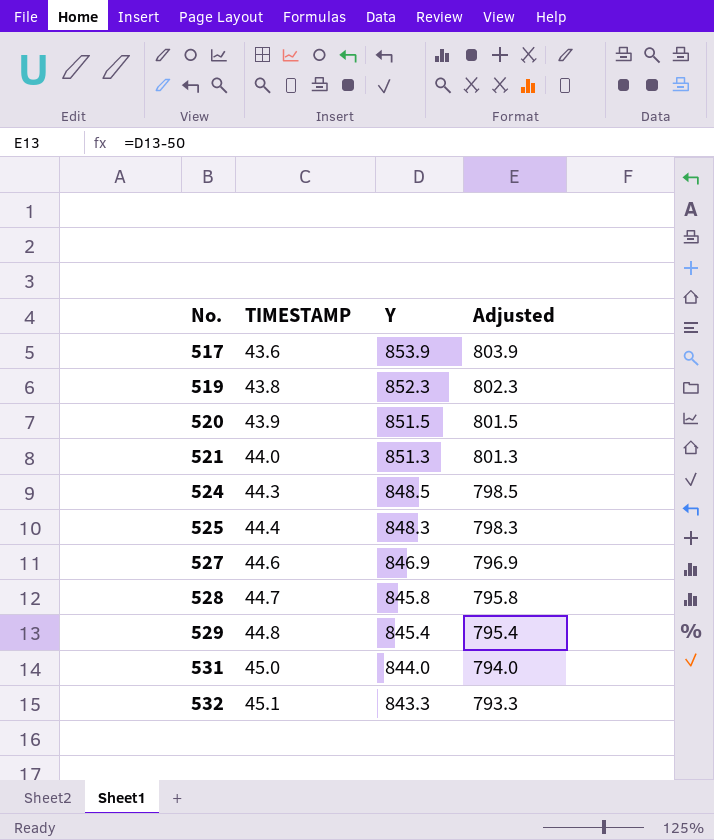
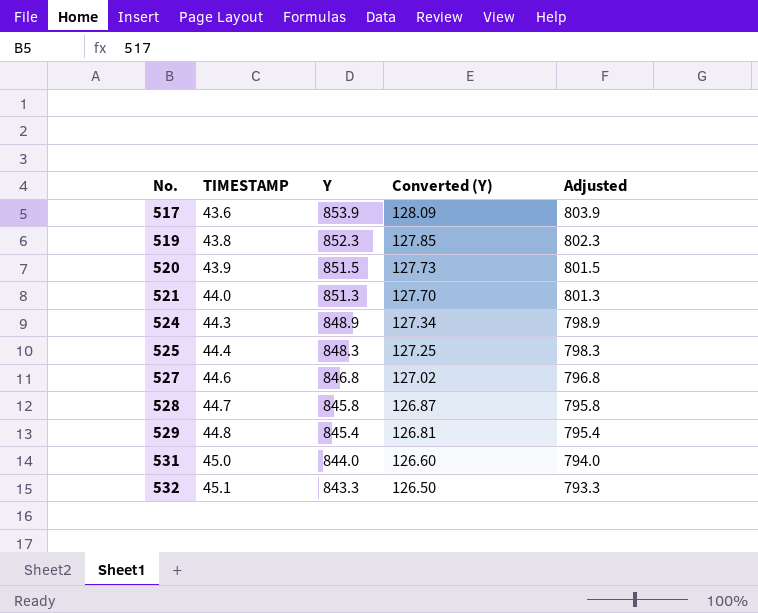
column Converted (Y) | formula: none -> [Y] * 0.15
524 | Y: 848.5 -> 848.9
524 | Adjusted: 798.5 -> 798.9
527 | Y: 846.9 -> 846.8
527 | Adjusted: 796.9 -> 796.8

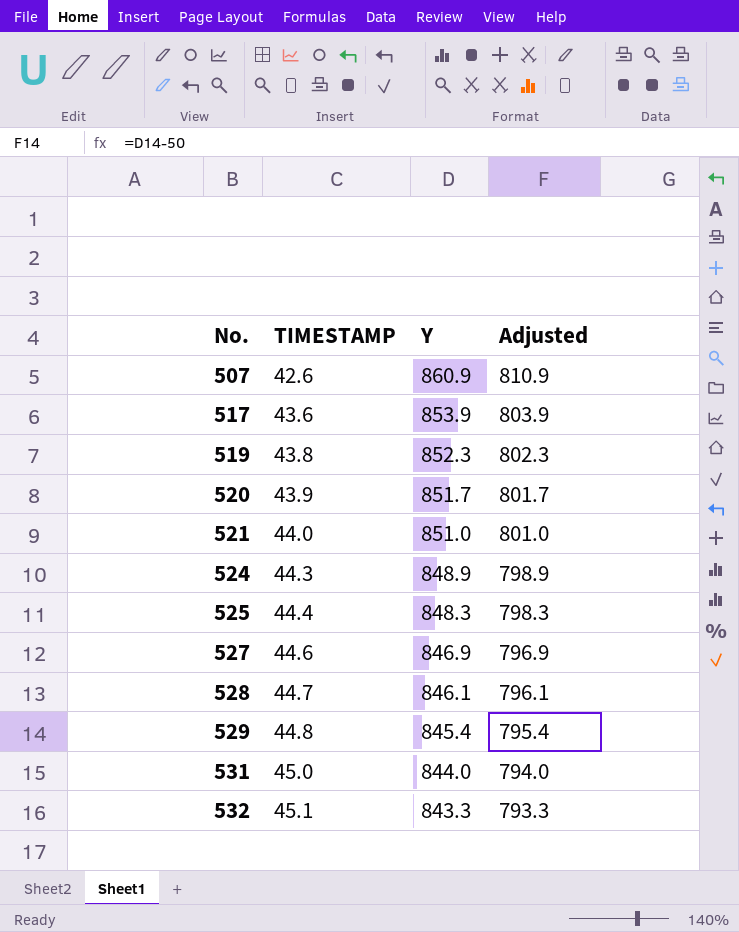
column Converted (Y) | formula: [Y] * 0.15 -> none
row 507: none -> 42.6 | 860.9 | 810.9
520 | Y: 851.5 -> 851.7
520 | Adjusted: 801.5 -> 801.7
521 | Y: 851.3 -> 851.0
521 | Adjusted: 801.3 -> 801.0
527 | Y: 846.8 -> 846.9
527 | Adjusted: 796.8 -> 796.9
528 | Y: 845.8 -> 846.1
528 | Adjusted: 795.8 -> 796.1

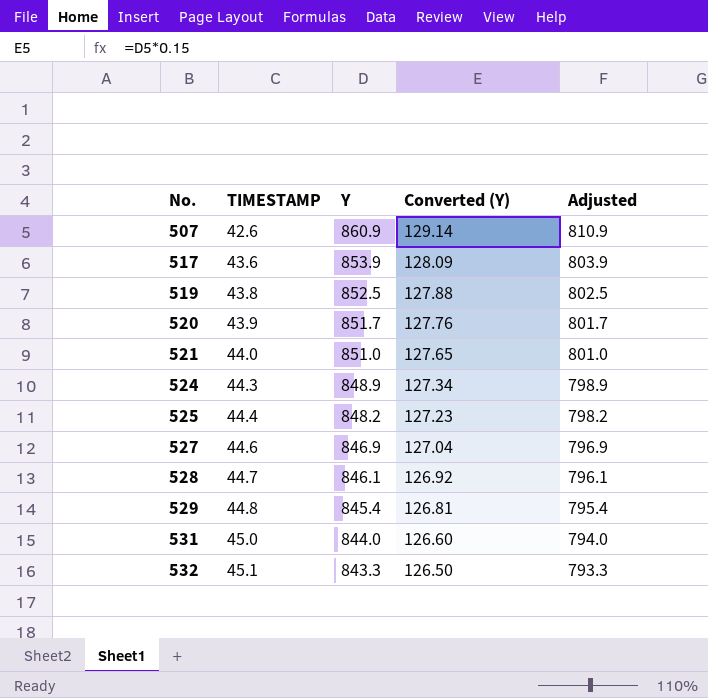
column Converted (Y) | formula: none -> [Y] * 0.15
519 | Y: 852.3 -> 852.5
519 | Adjusted: 802.3 -> 802.5
525 | Y: 848.3 -> 848.2
525 | Adjusted: 798.3 -> 798.2

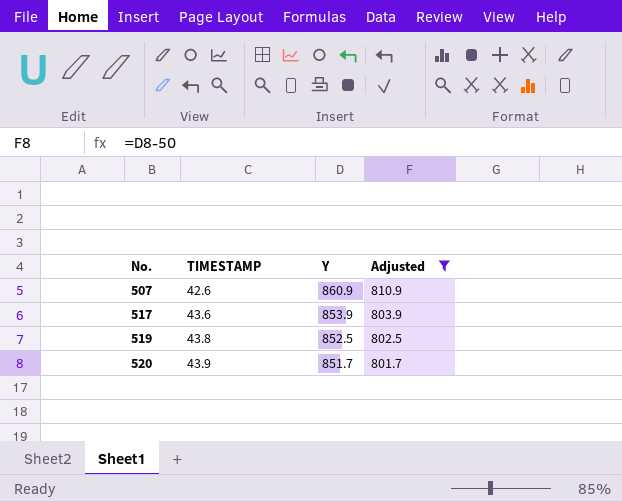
filter: none -> Adjusted >= 801.7
column Converted (Y) | formula: [Y] * 0.15 -> none

